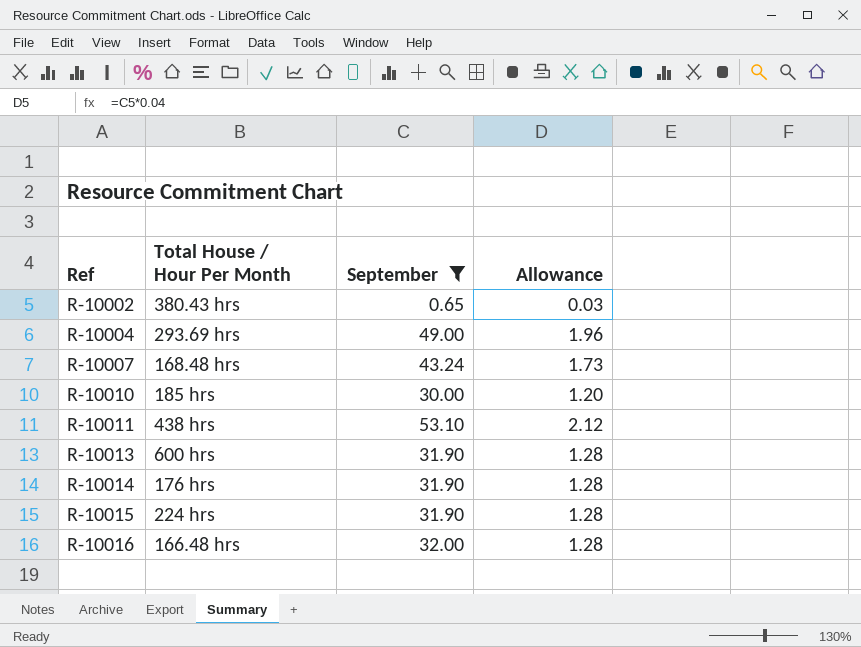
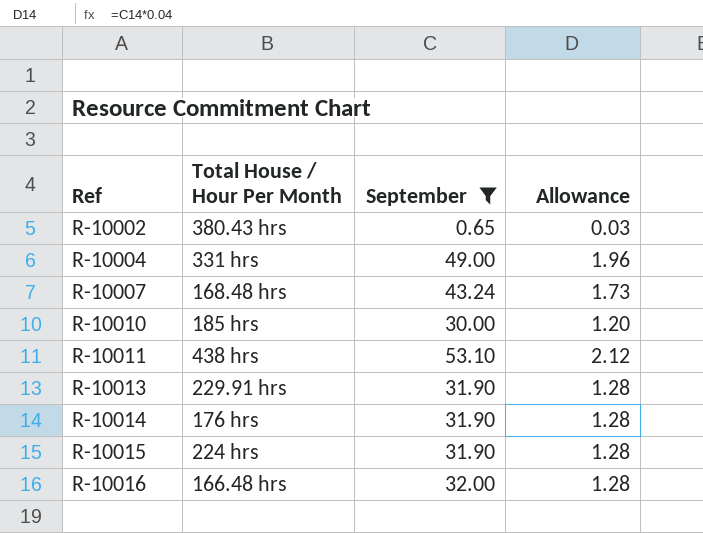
R-10004 | Total House / Hour Per Month: 293.69 hrs -> 331 hrs
R-10013 | Total House / Hour Per Month: 600 hrs -> 229.91 hrs

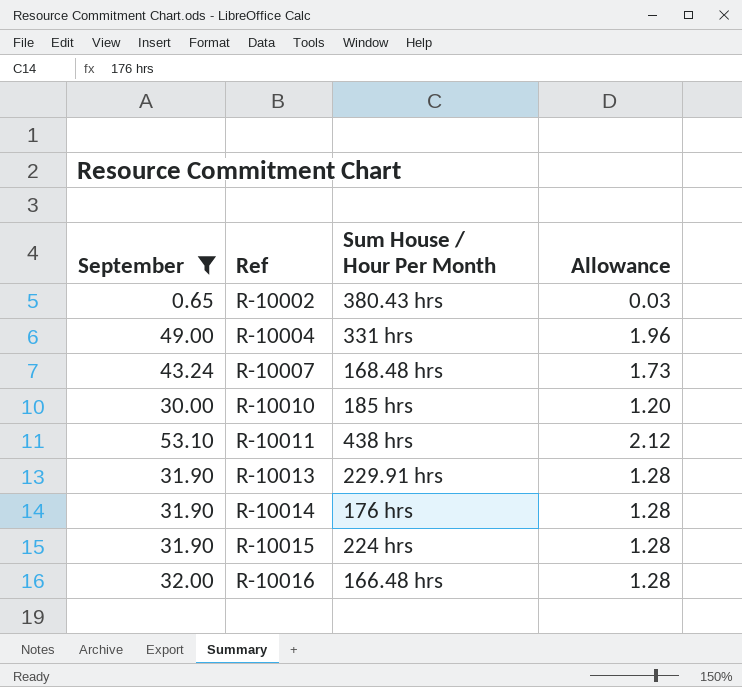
column September | position: 3 -> 1
column name: Total House / Hour Per Month -> Sum House / Hour Per Month

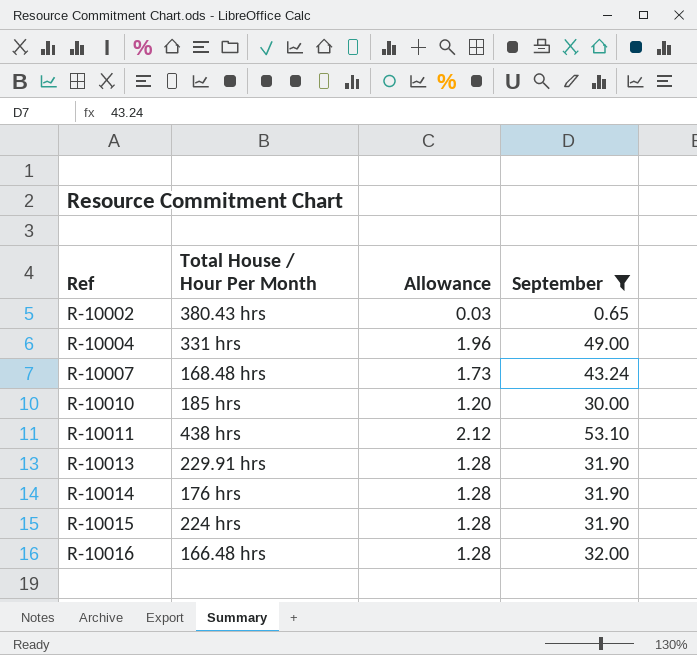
column name: Sum House / Hour Per Month -> Total House / Hour Per Month
column September | position: 1 -> 4

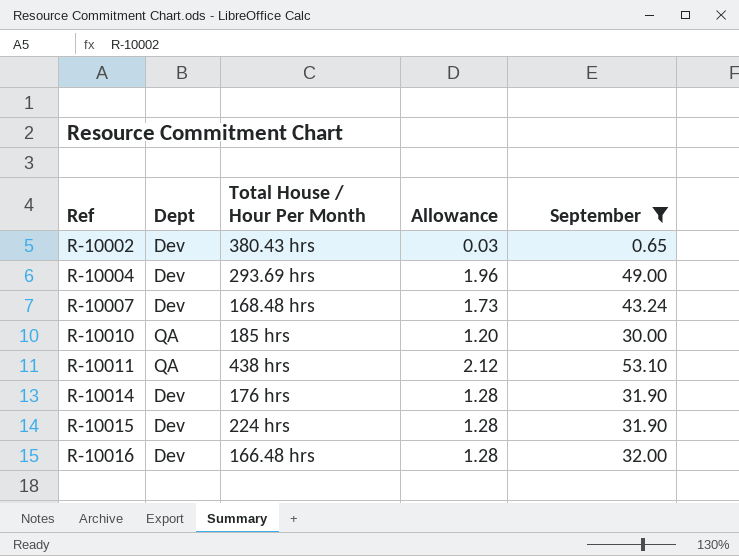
column Dept | position: none -> 2
row R-10013: 229.91 hrs | 1.28 | 31.90 -> none
R-10004 | Total House / Hour Per Month: 331 hrs -> 293.69 hrs

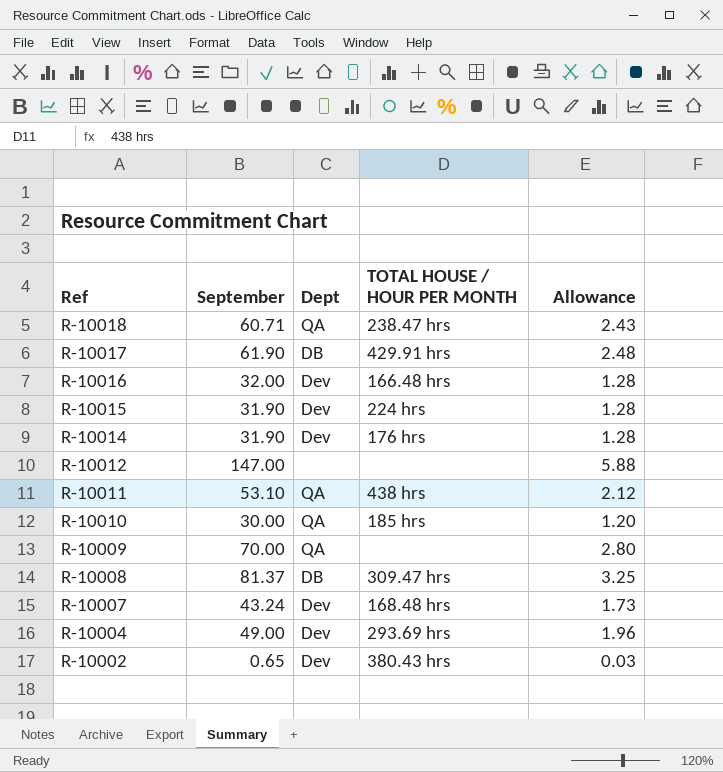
filter: September <= 53.10 -> none
row order: Ref ascending -> Ref descending
column September | position: 5 -> 2
column name: Total House / Hour Per Month -> TOTAL HOUSE / HOUR PER MONTH

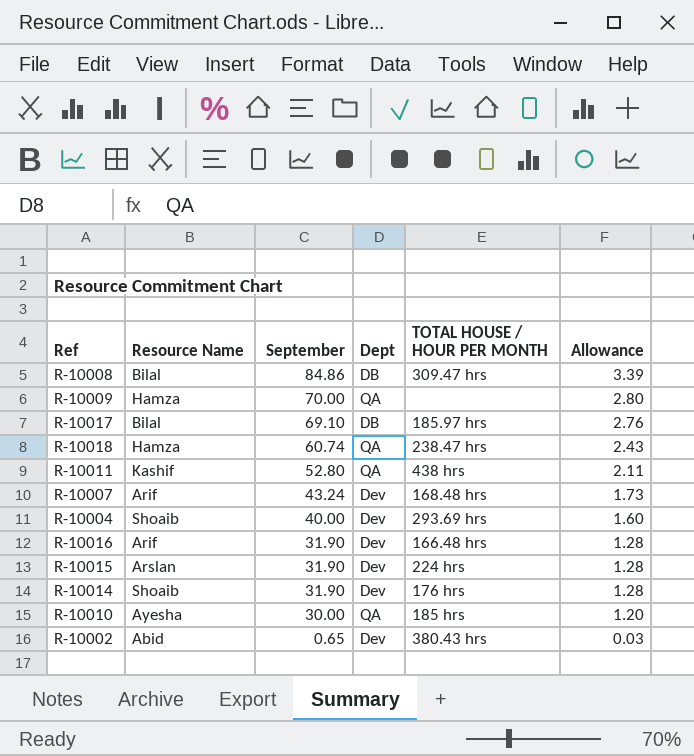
row order: Ref descending -> September descending
column Resource Name | position: none -> 2
row R-10012: 147.00 | none | none | 5.88 -> none
R-10008 | September: 81.37 -> 84.86
R-10008 | Allowance: 3.25 -> 3.39
R-10017 | September: 61.90 -> 69.10
R-10017 | TOTAL HOUSE / HOUR PER MONTH: 429.91 hrs -> 185.97 hrs
R-10017 | Allowance: 2.48 -> 2.76
R-10018 | September: 60.71 -> 60.74
R-10011 | September: 53.10 -> 52.80
R-10011 | Allowance: 2.12 -> 2.11
R-10004 | September: 49.00 -> 40.00
R-10004 | Allowance: 1.96 -> 1.60
R-10016 | September: 32.00 -> 31.90

